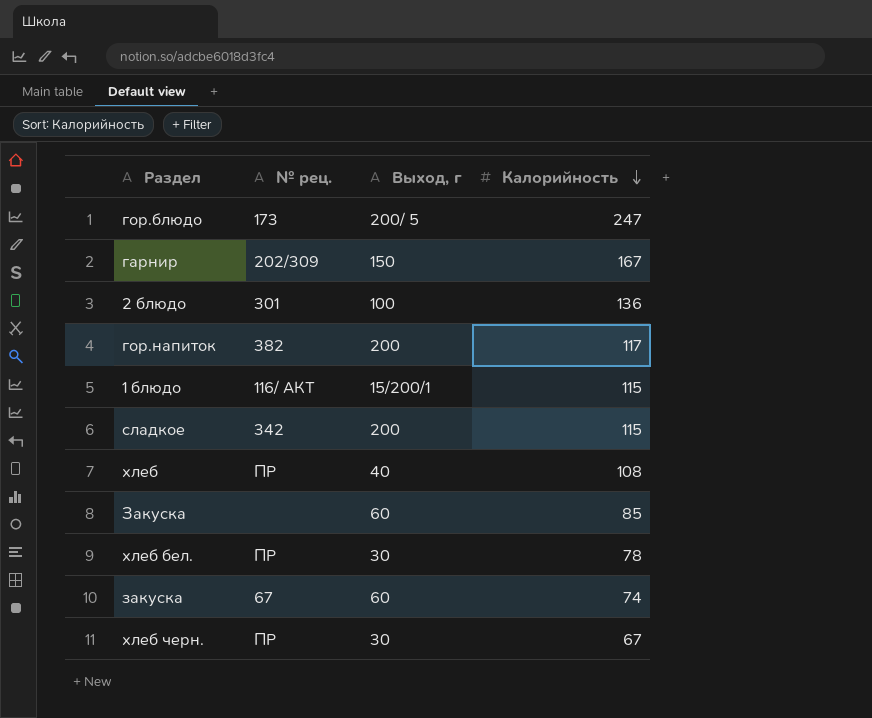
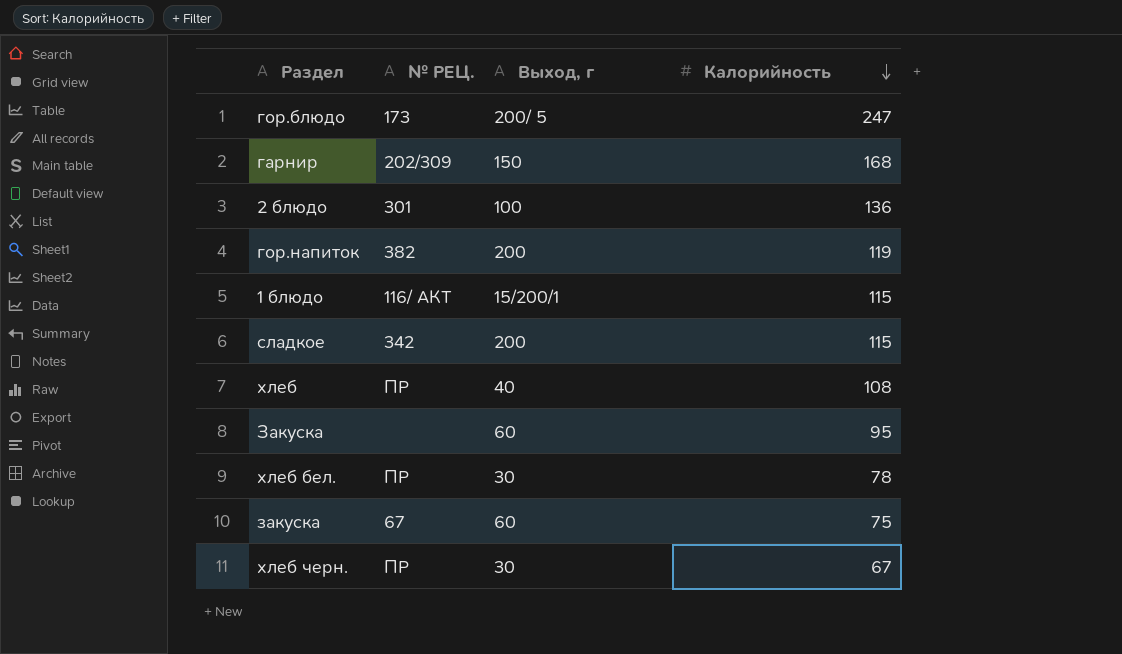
column name: № рец. -> № РЕЦ.
гарнир | Калорийность: 167 -> 168
гор.напиток | Калорийность: 117 -> 119
Закуска | Калорийность: 85 -> 95
закуска | Калорийность: 74 -> 75

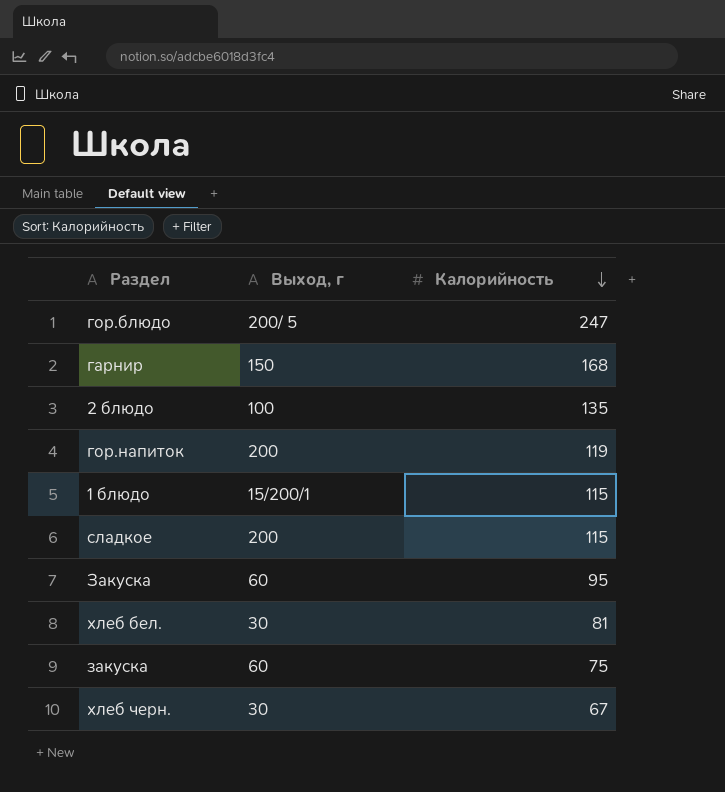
column № РЕЦ. | position: 2 -> none
row хлеб: ПР | 40 | 108 -> none
2 блюдо | Калорийность: 136 -> 135
хлеб бел. | Калорийность: 78 -> 81

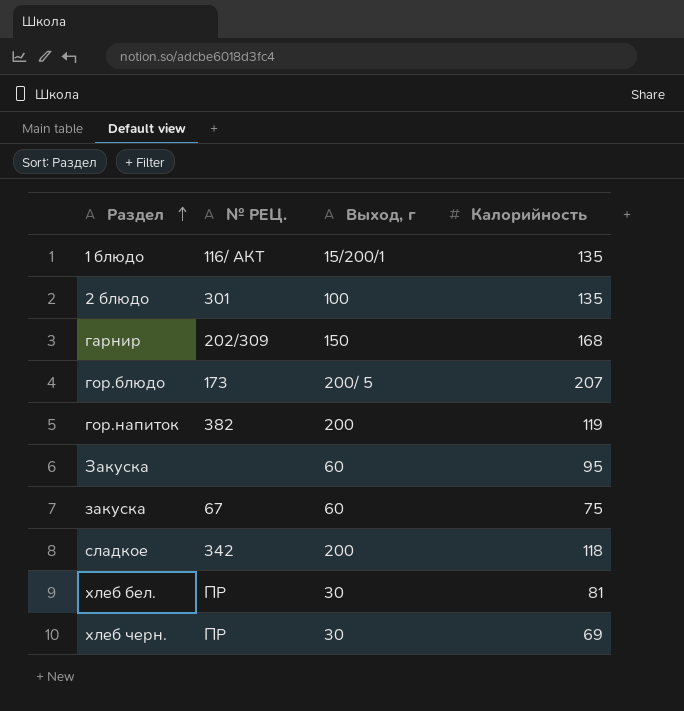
row order: Калорийность descending -> Раздел ascending
column № РЕЦ. | position: none -> 2
1 блюдо | Калорийность: 115 -> 135
гор.блюдо | Калорийность: 247 -> 207
сладкое | Калорийность: 115 -> 118
хлеб черн. | Калорийность: 67 -> 69

